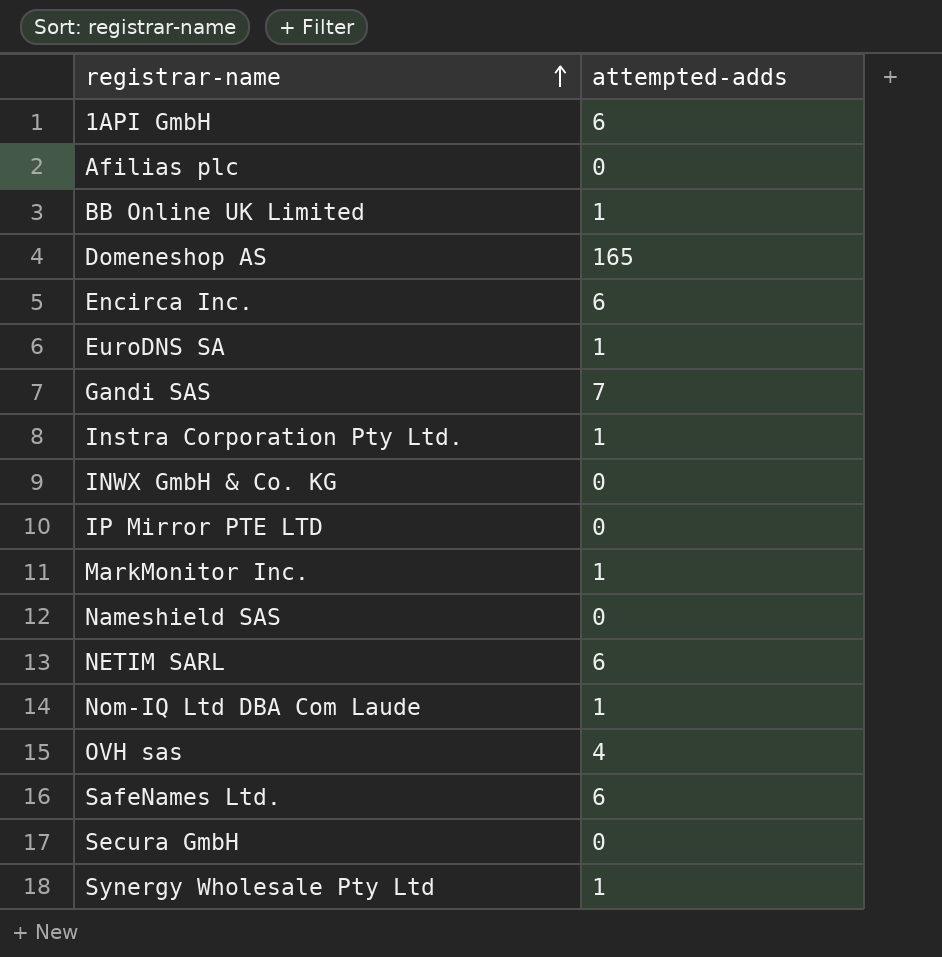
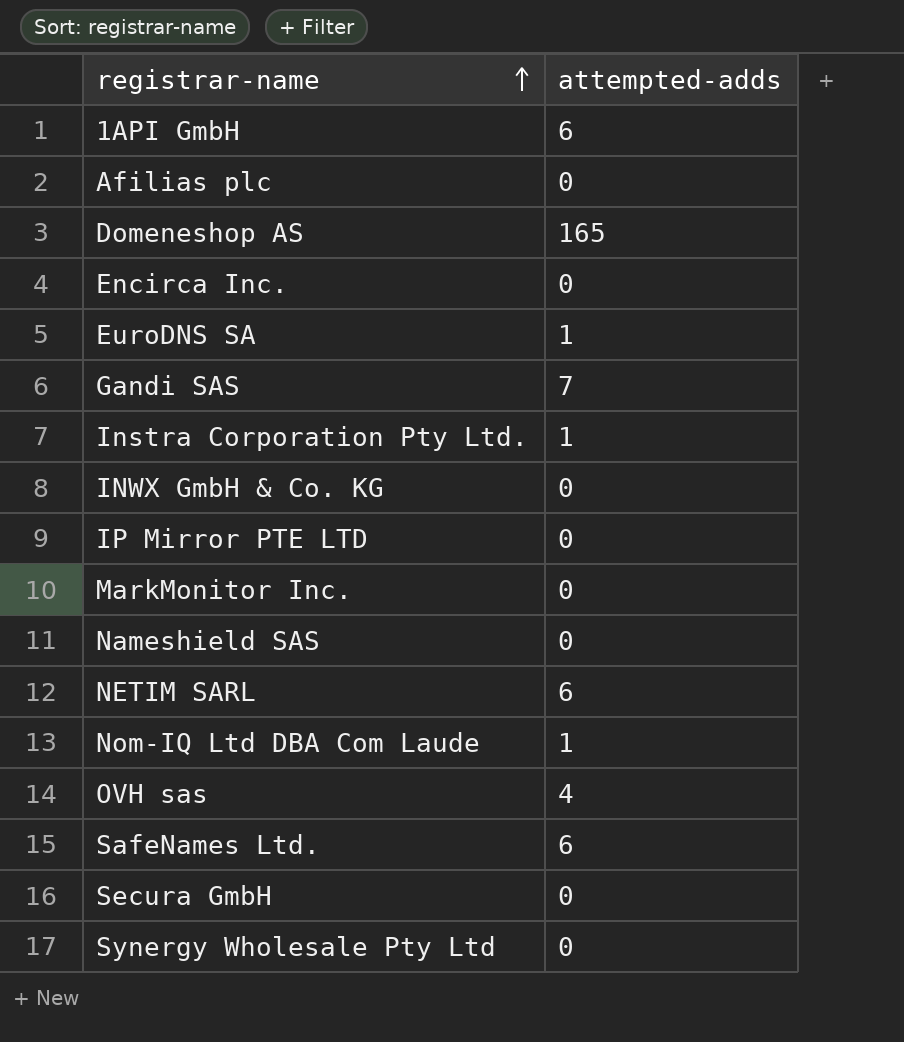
row BB Online UK Limited: 1 -> none
Encirca Inc. | attempted-adds: 6 -> 0
MarkMonitor Inc. | attempted-adds: 1 -> 0
Synergy Wholesale Pty Ltd | attempted-adds: 1 -> 0

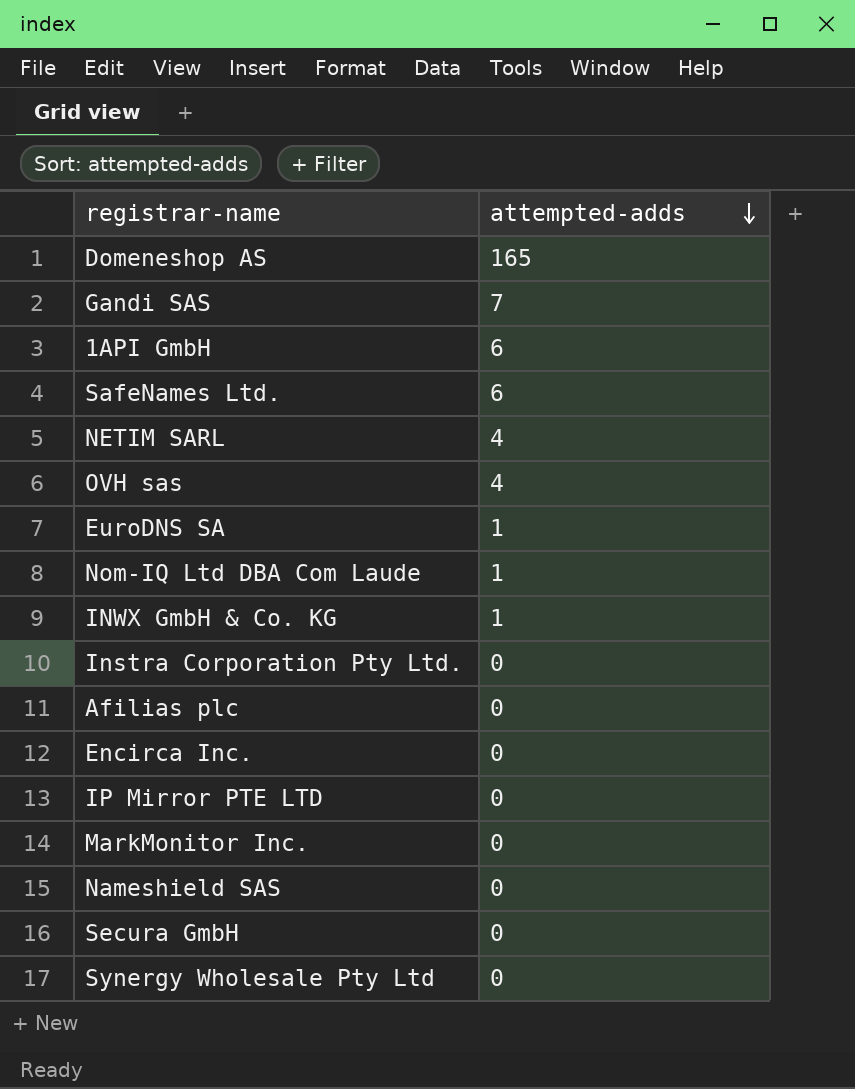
row order: registrar-name ascending -> attempted-adds descending
NETIM SARL | attempted-adds: 6 -> 4
INWX GmbH & Co. KG | attempted-adds: 0 -> 1
Instra Corporation Pty Ltd. | attempted-adds: 1 -> 0

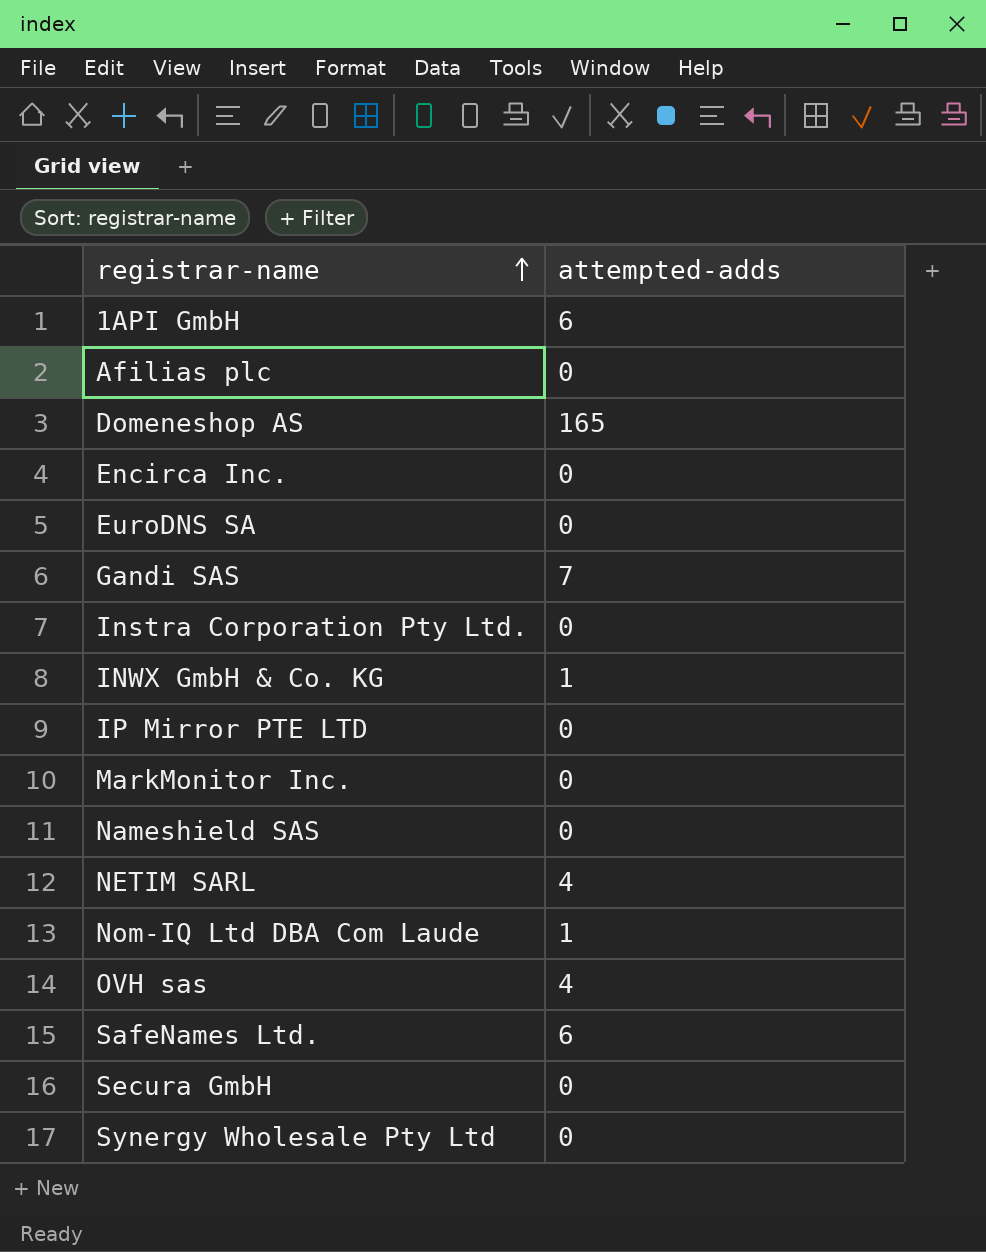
row order: attempted-adds descending -> registrar-name ascending
EuroDNS SA | attempted-adds: 1 -> 0

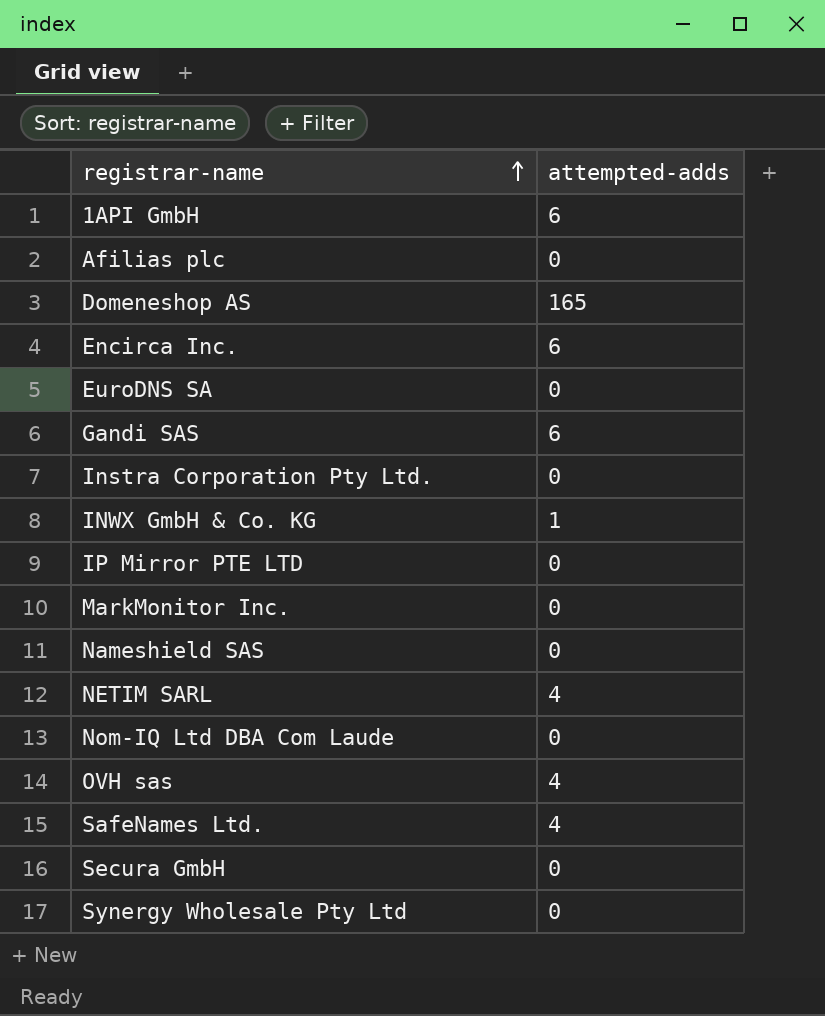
Encirca Inc. | attempted-adds: 0 -> 6
Gandi SAS | attempted-adds: 7 -> 6
Nom-IQ Ltd DBA Com Laude | attempted-adds: 1 -> 0
SafeNames Ltd. | attempted-adds: 6 -> 4

